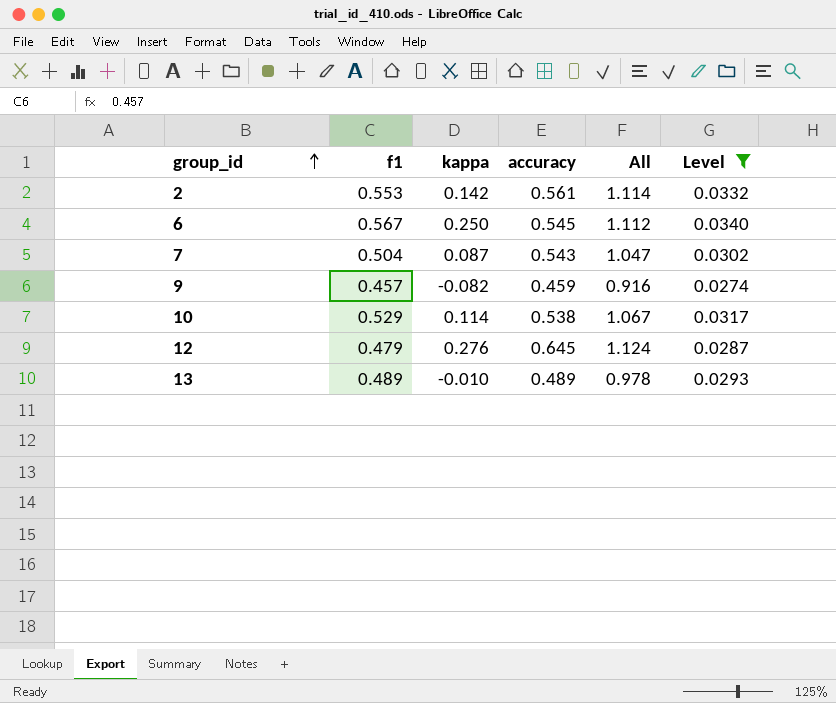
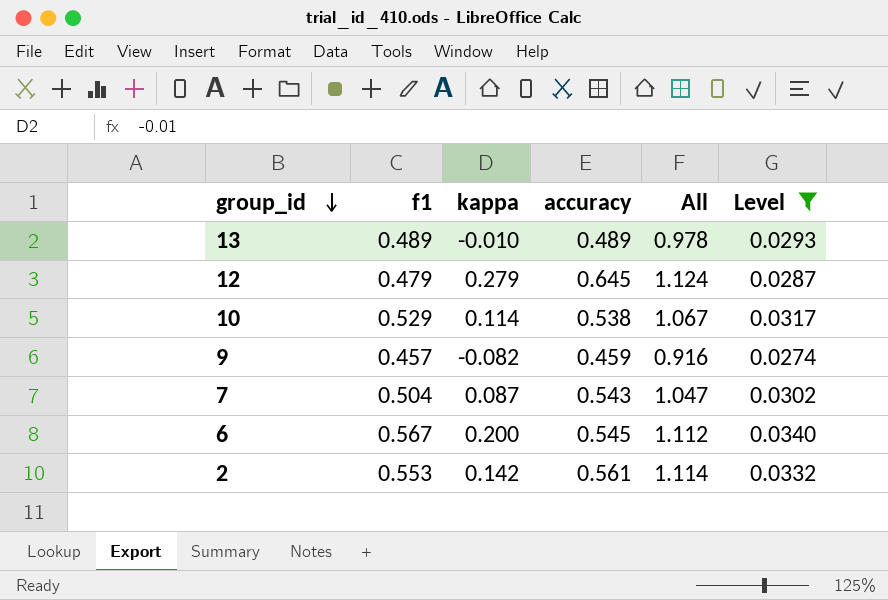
row order: group_id ascending -> group_id descending
12 | kappa: 0.276 -> 0.279
6 | kappa: 0.250 -> 0.200

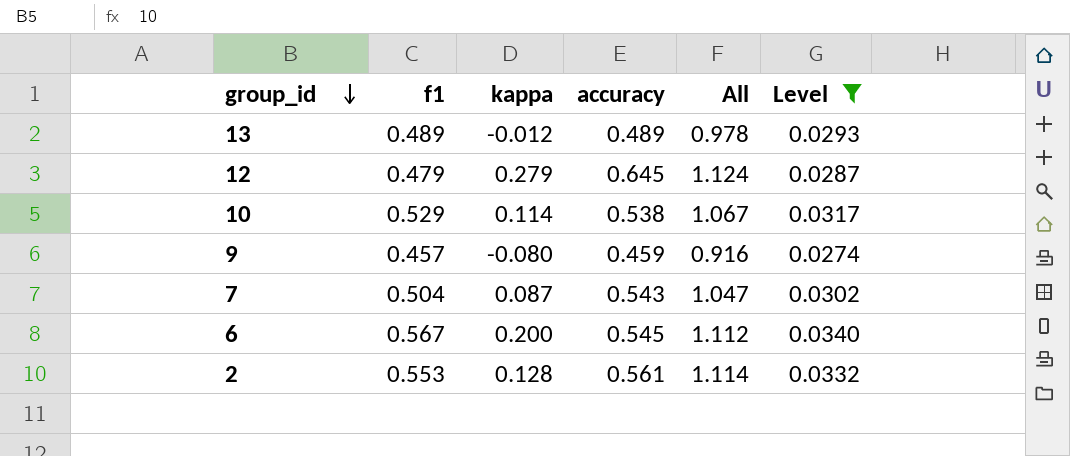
13 | kappa: -0.010 -> -0.012
9 | kappa: -0.082 -> -0.080
2 | kappa: 0.142 -> 0.128

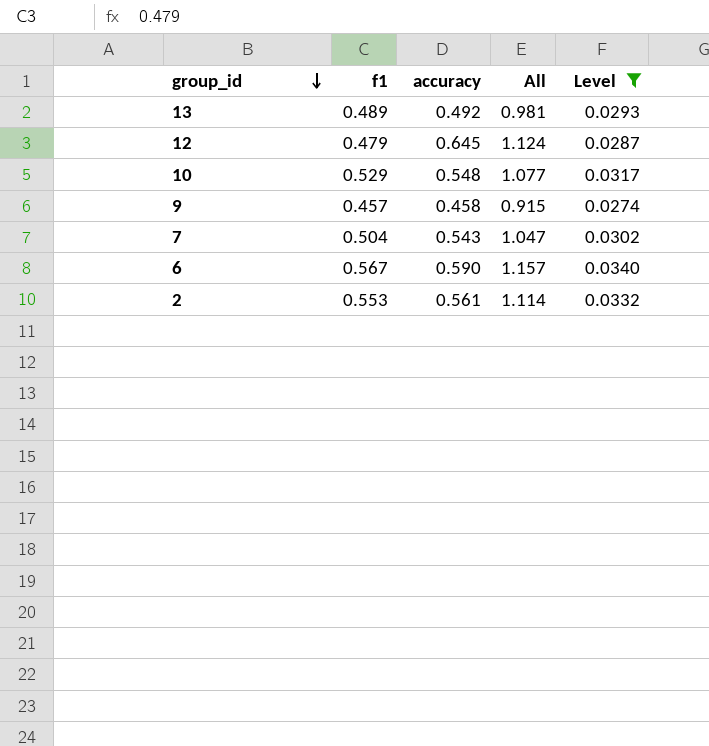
column kappa | position: 3 -> none
13 | accuracy: 0.489 -> 0.492
13 | All: 0.978 -> 0.981
10 | accuracy: 0.538 -> 0.548
10 | All: 1.067 -> 1.077
9 | accuracy: 0.459 -> 0.458
9 | All: 0.916 -> 0.915
6 | accuracy: 0.545 -> 0.590
6 | All: 1.112 -> 1.157

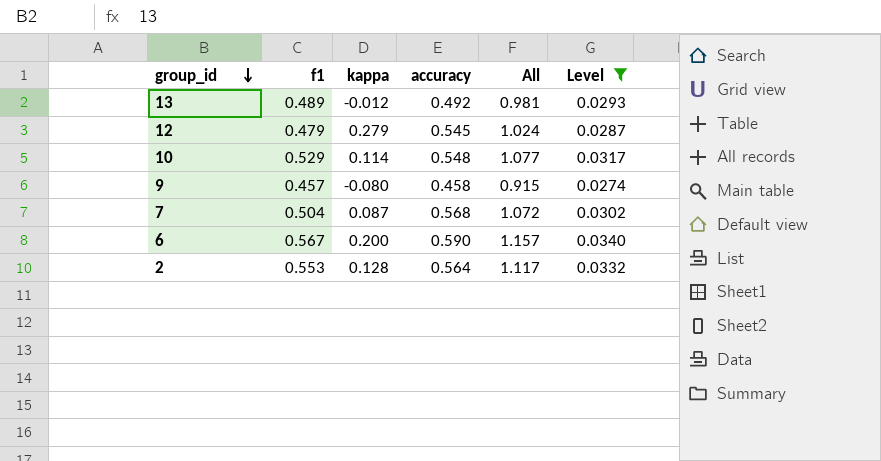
column kappa | position: none -> 3
12 | accuracy: 0.645 -> 0.545
12 | All: 1.124 -> 1.024
7 | accuracy: 0.543 -> 0.568
7 | All: 1.047 -> 1.072
2 | accuracy: 0.561 -> 0.564
2 | All: 1.114 -> 1.117

